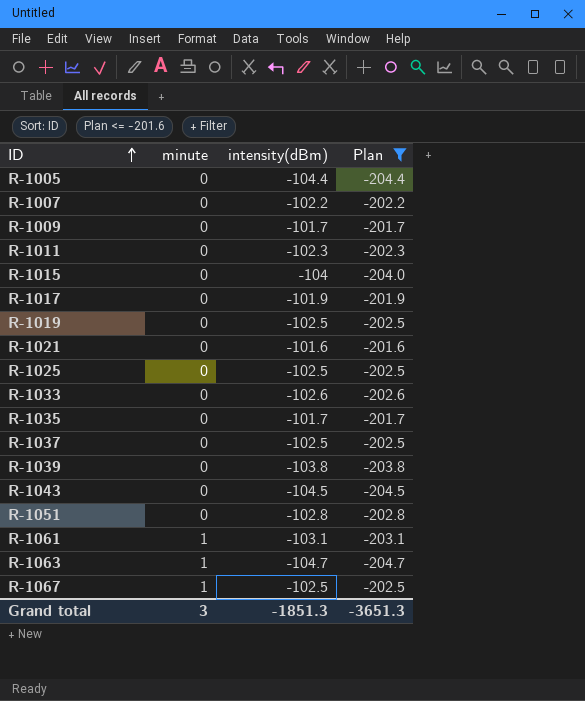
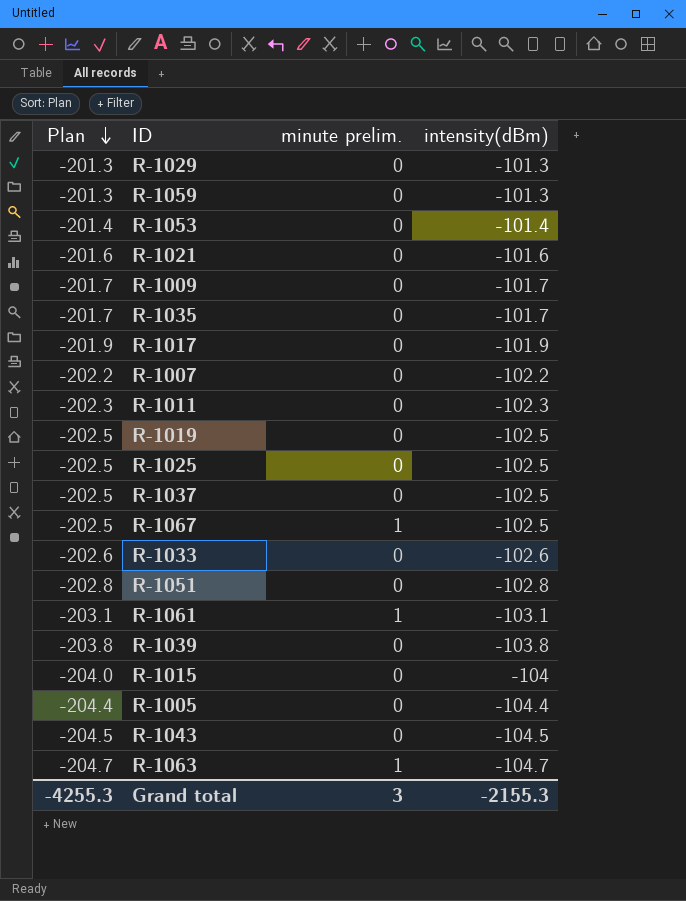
filter: Plan <= -201.6 -> none
row order: ID ascending -> Plan descending
column Plan | position: 4 -> 1
column name: minute -> minute prelim.
Grand total | Plan: -3651.3 -> -4255.3
Grand total | intensity(dBm): -1851.3 -> -2155.3

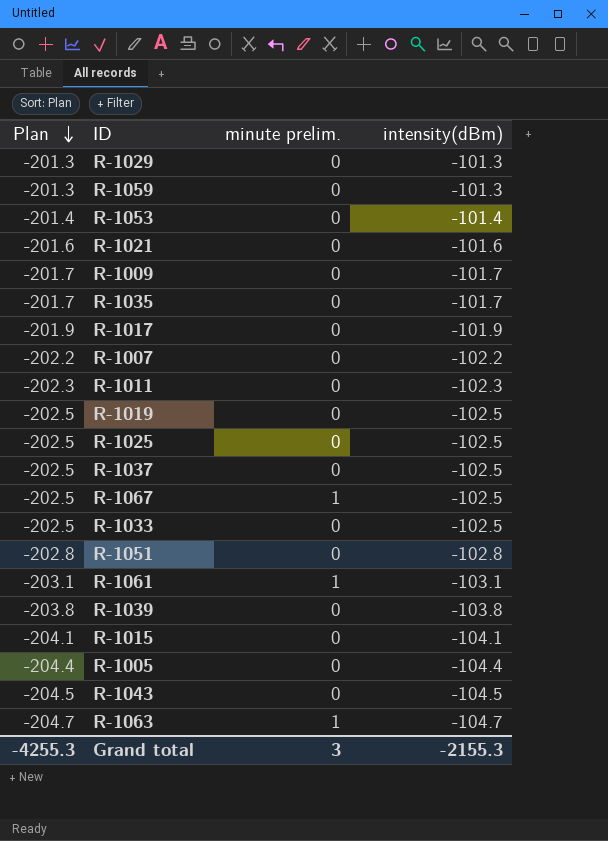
R-1033 | Plan: -202.6 -> -202.5
R-1033 | intensity(dBm): -102.6 -> -102.5
R-1015 | Plan: -204.0 -> -204.1
R-1015 | intensity(dBm): -104 -> -104.1

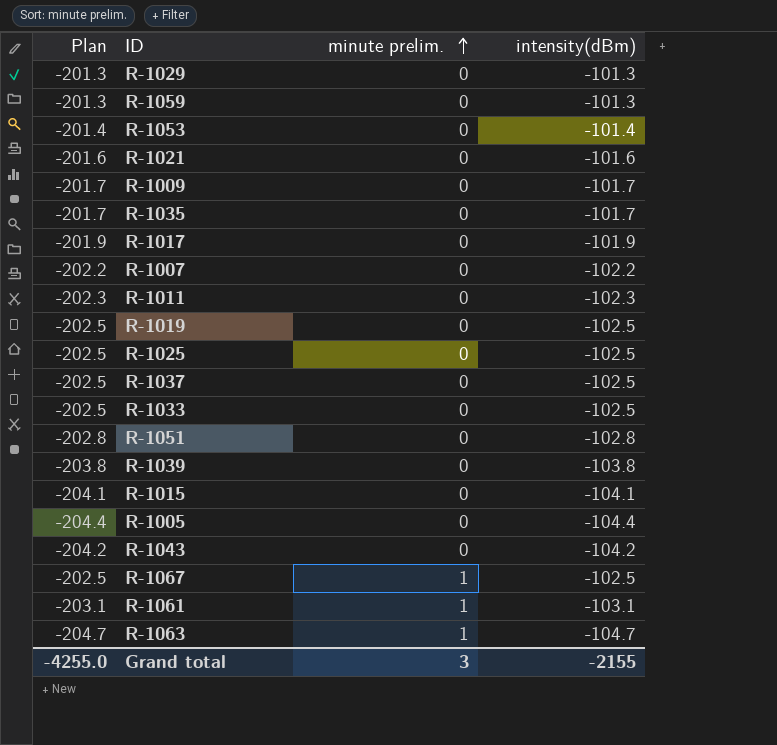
row order: Plan descending -> minute prelim. ascending
R-1043 | Plan: -204.5 -> -204.2
R-1043 | intensity(dBm): -104.5 -> -104.2
Grand total | Plan: -4255.3 -> -4255.0
Grand total | intensity(dBm): -2155.3 -> -2155

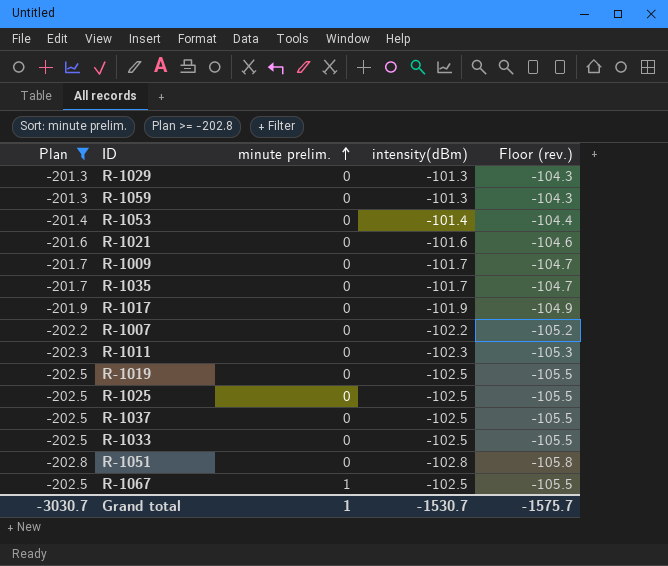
filter: none -> Plan >= -202.8
column Floor (rev.) | formula: none -> [intensity(dBm)] - 3
Grand total | Plan: -4255.0 -> -3030.7
Grand total | minute prelim.: 3 -> 1
Grand total | intensity(dBm): -2155 -> -1530.7

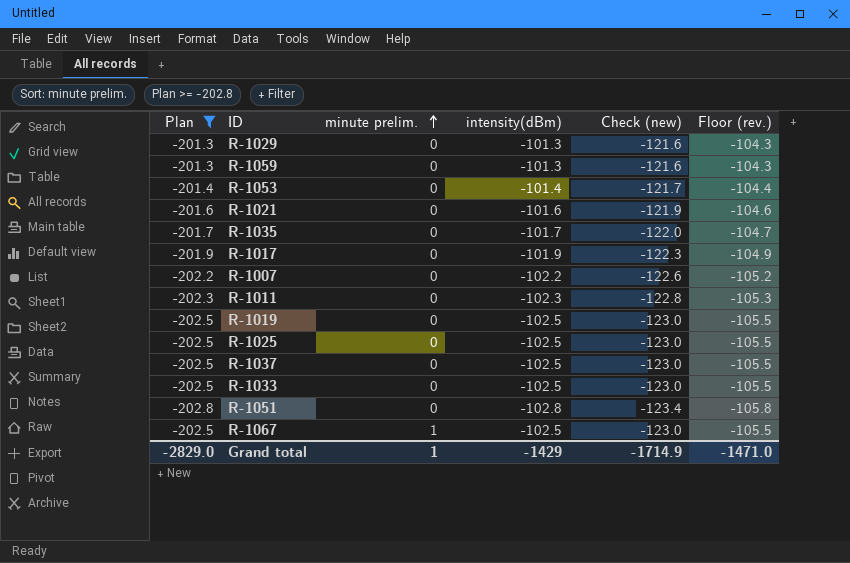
column Check (new) | formula: none -> [intensity(dBm)] * 1.2
row R-1009: -201.7 | 0 | -101.7 | -104.7 -> none
Grand total | Plan: -3030.7 -> -2829.0
Grand total | intensity(dBm): -1530.7 -> -1429
Grand total | Floor (rev.): -1575.7 -> -1471.0

